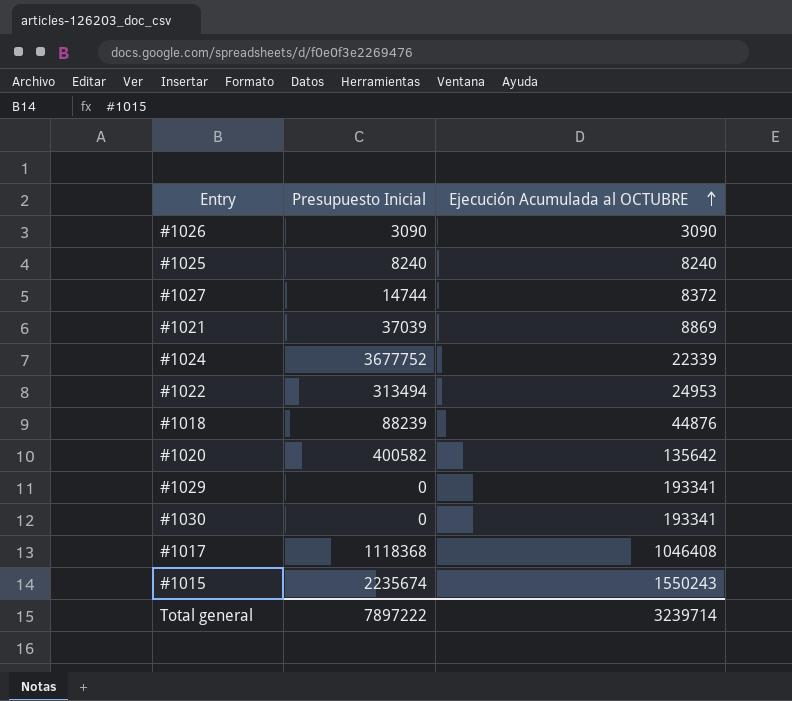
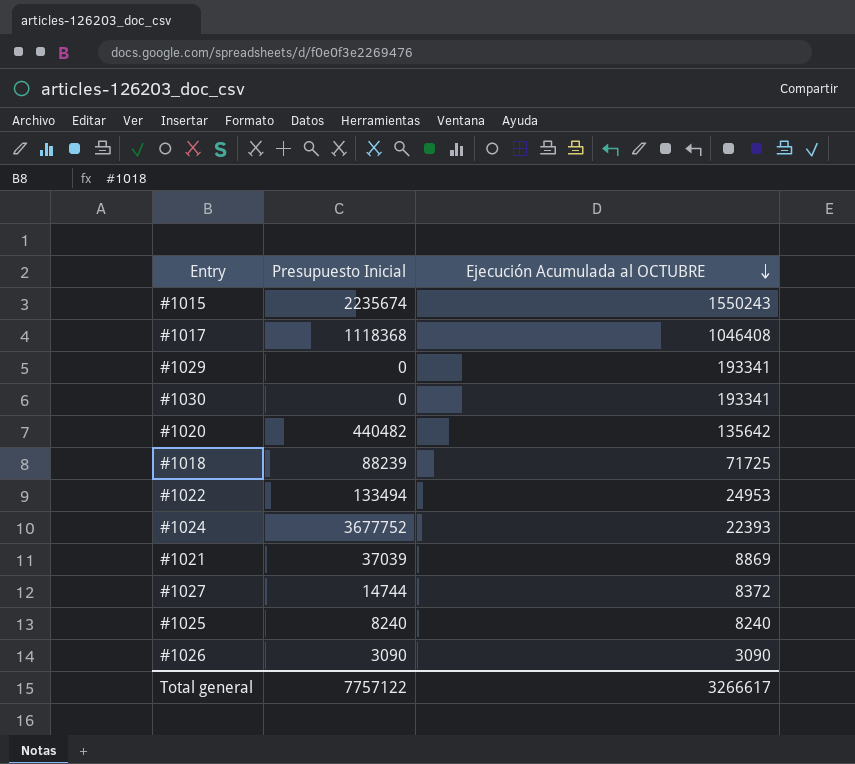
row order: Ejecución Acumulada al OCTUBRE ascending -> Ejecución Acumulada al OCTUBRE descending
#1020 | Presupuesto Inicial: 400582 -> 440482
#1018 | Ejecución Acumulada al OCTUBRE: 44876 -> 71725
#1022 | Presupuesto Inicial: 313494 -> 133494
#1024 | Ejecución Acumulada al OCTUBRE: 22339 -> 22393
Total general | Presupuesto Inicial: 7897222 -> 7757122
Total general | Ejecución Acumulada al OCTUBRE: 3239714 -> 3266617

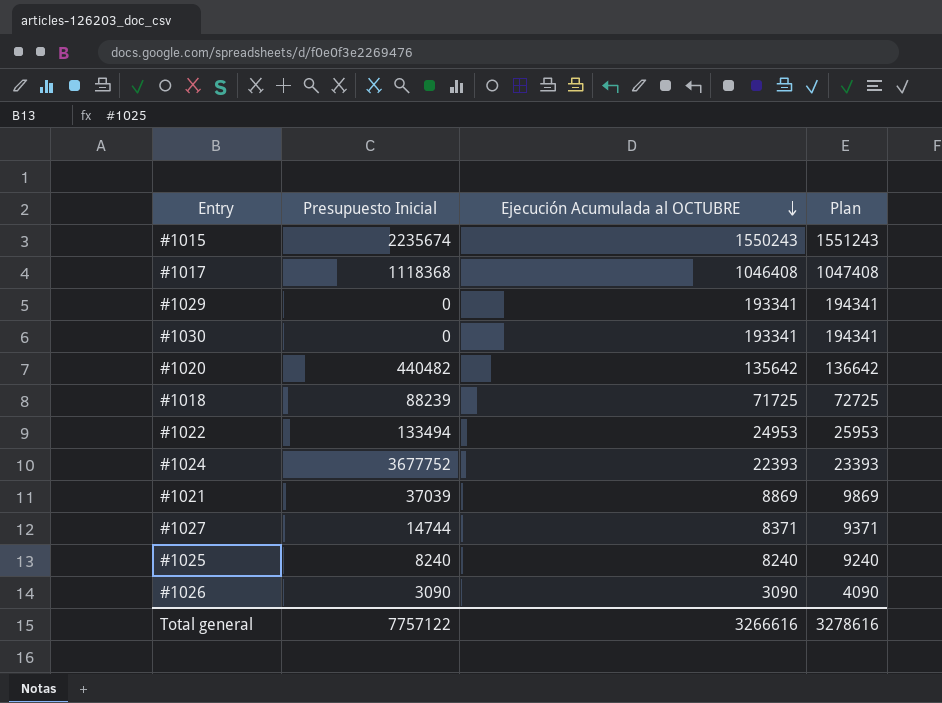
column Plan | formula: none -> [Ejecución Acumulada al OCTUBRE] + 1000
#1027 | Ejecución Acumulada al OCTUBRE: 8372 -> 8371
Total general | Ejecución Acumulada al OCTUBRE: 3266617 -> 3266616

